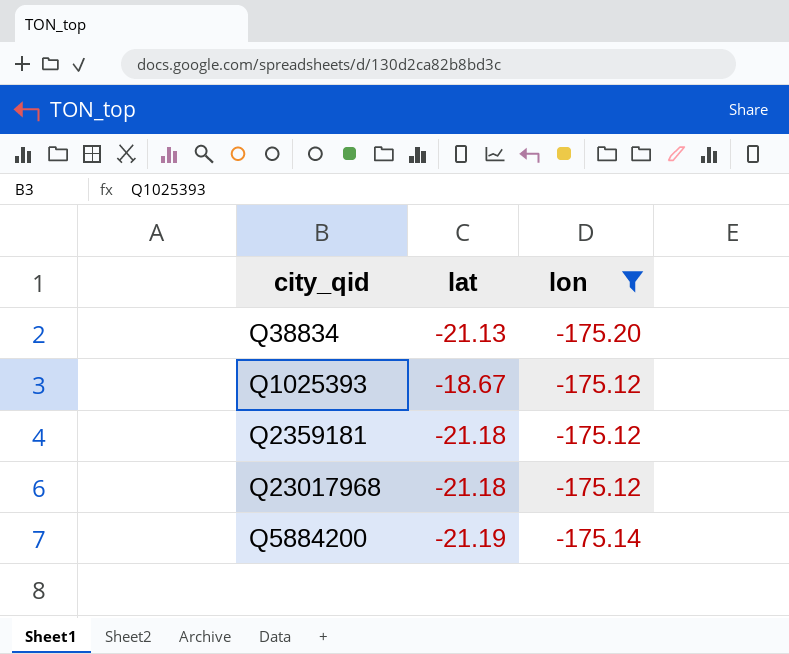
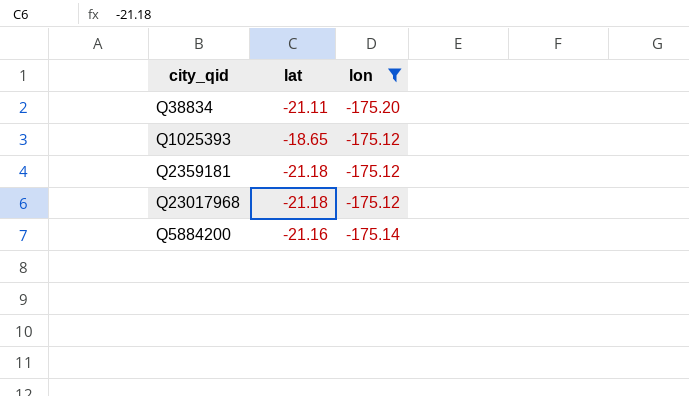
Q38834 | lat: -21.13 -> -21.11
Q1025393 | lat: -18.67 -> -18.65
Q5884200 | lat: -21.19 -> -21.16

